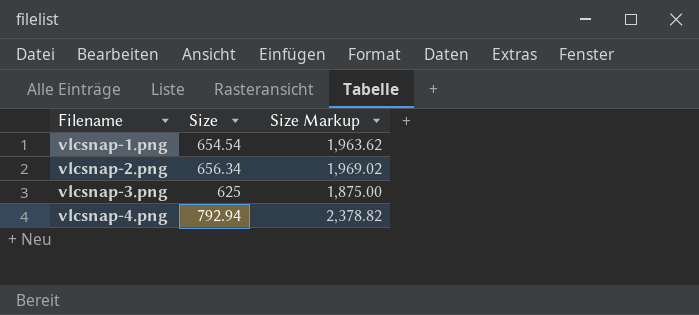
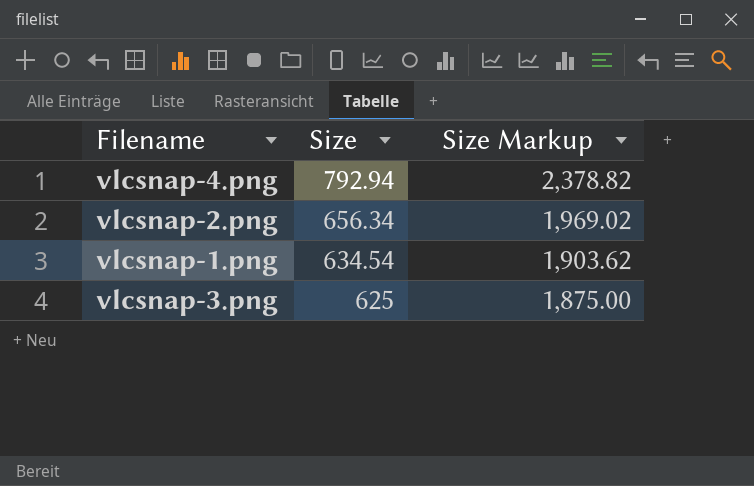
row order: Filename ascending -> Size descending
vlcsnap-1.png | Size: 654.54 -> 634.54
vlcsnap-1.png | Size Markup: 1,963.62 -> 1,903.62

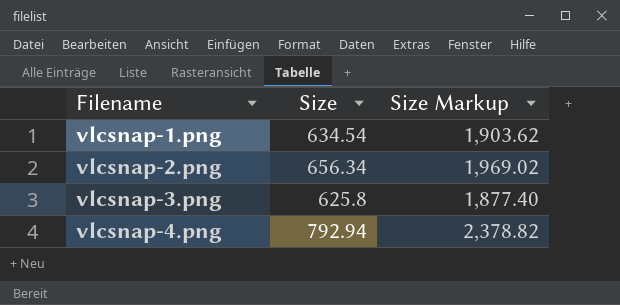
row order: Size descending -> Filename ascending
vlcsnap-3.png | Size: 625 -> 625.8
vlcsnap-3.png | Size Markup: 1,875.00 -> 1,877.40

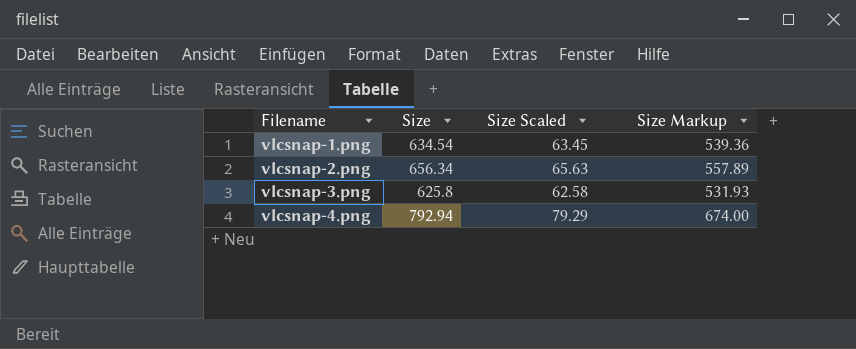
column Size Scaled | formula: none -> [Size] * 0.1
column Size Markup | formula: [Size] * 3 -> [Size] * 0.85

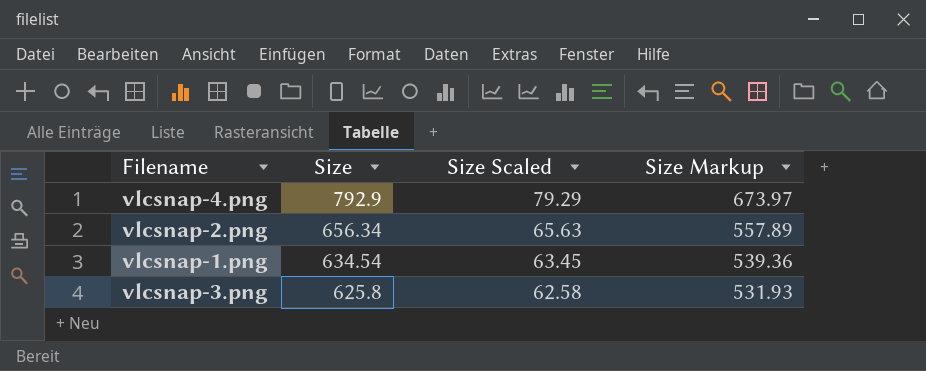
row order: Filename ascending -> Size descending
vlcsnap-4.png | Size: 792.94 -> 792.9
vlcsnap-4.png | Size Markup: 674.00 -> 673.97

